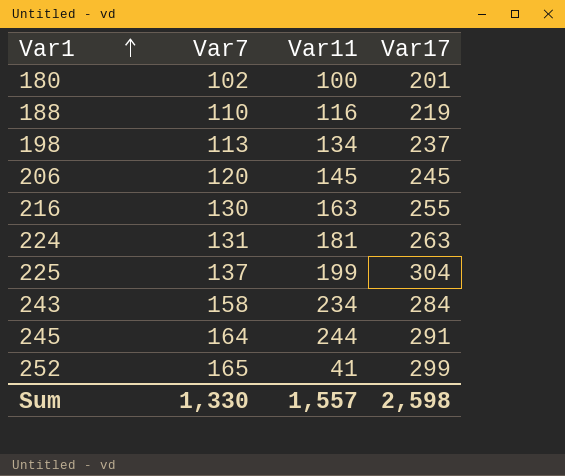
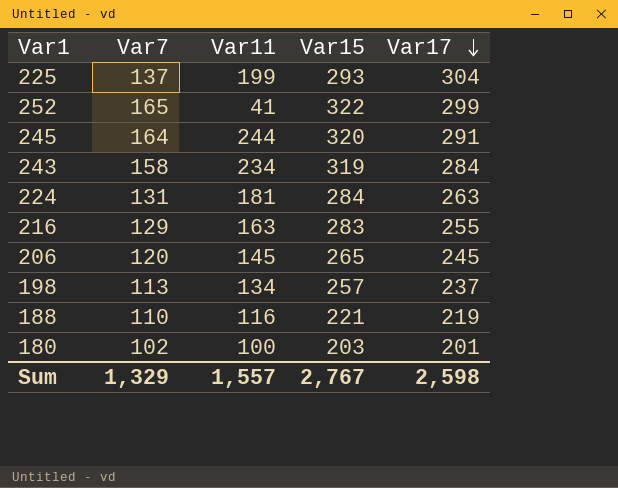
row order: Var1 ascending -> Var17 descending
column Var15 | position: none -> 4
216 | Var7: 130 -> 129
Sum | Var7: 1,330 -> 1,329

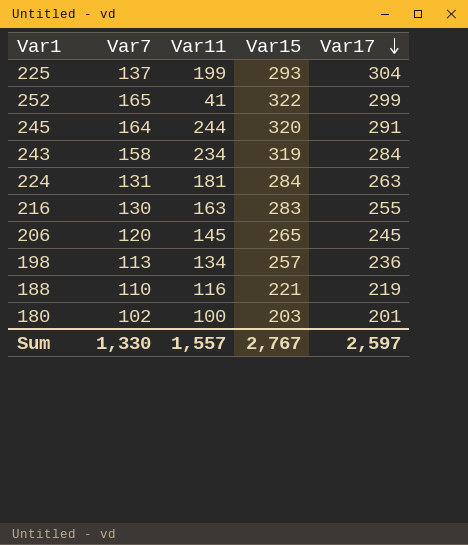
216 | Var7: 129 -> 130
198 | Var17: 237 -> 236
Sum | Var7: 1,329 -> 1,330
Sum | Var17: 2,598 -> 2,597

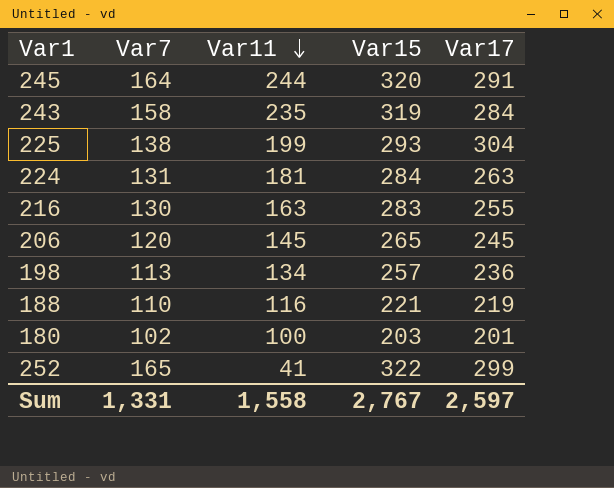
row order: Var17 descending -> Var11 descending
243 | Var11: 234 -> 235
225 | Var7: 137 -> 138
Sum | Var7: 1,330 -> 1,331
Sum | Var11: 1,557 -> 1,558

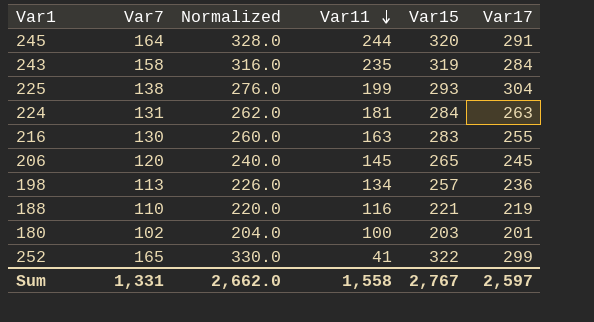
column Normalized | formula: none -> [Var7] * 2

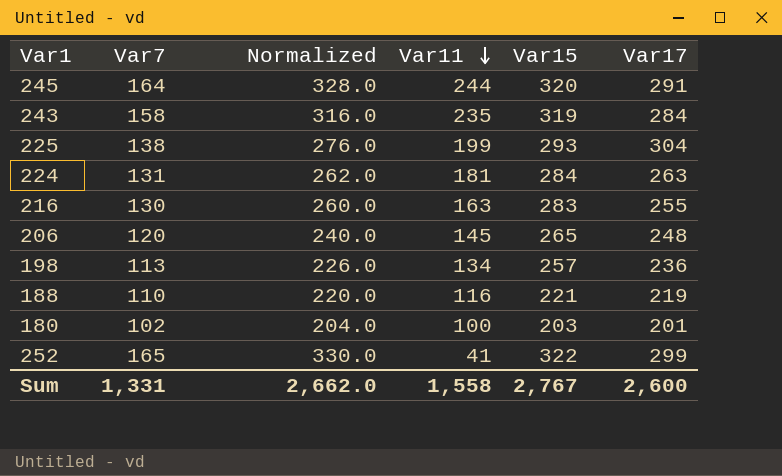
206 | Var17: 245 -> 248
Sum | Var17: 2,597 -> 2,600

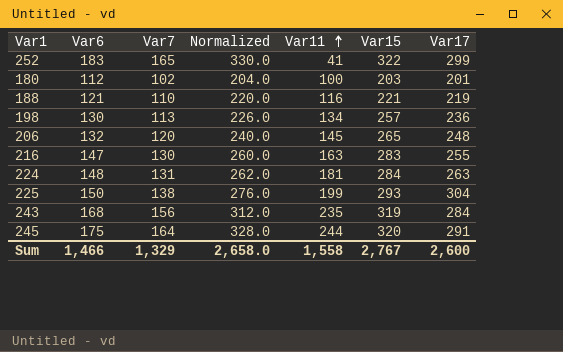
row order: Var11 descending -> Var11 ascending
column Var6 | position: none -> 2
243 | Var7: 158 -> 156
243 | Normalized: 316.0 -> 312.0
Sum | Var7: 1,331 -> 1,329
Sum | Normalized: 2,662.0 -> 2,658.0

